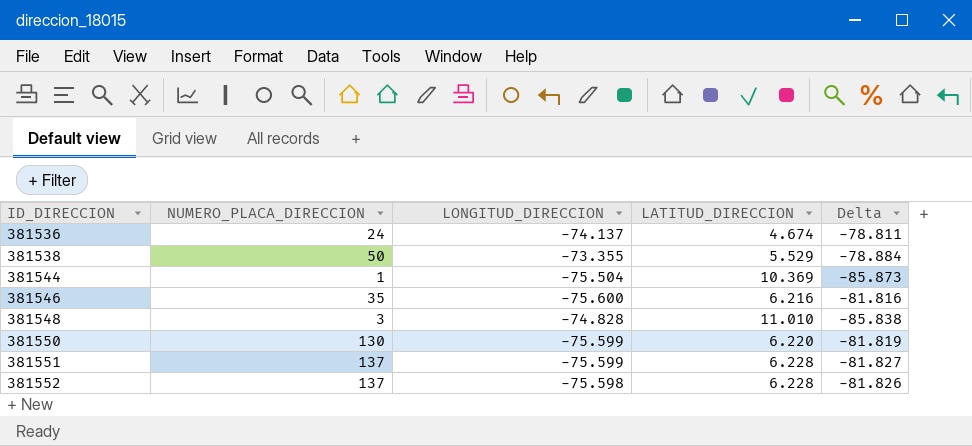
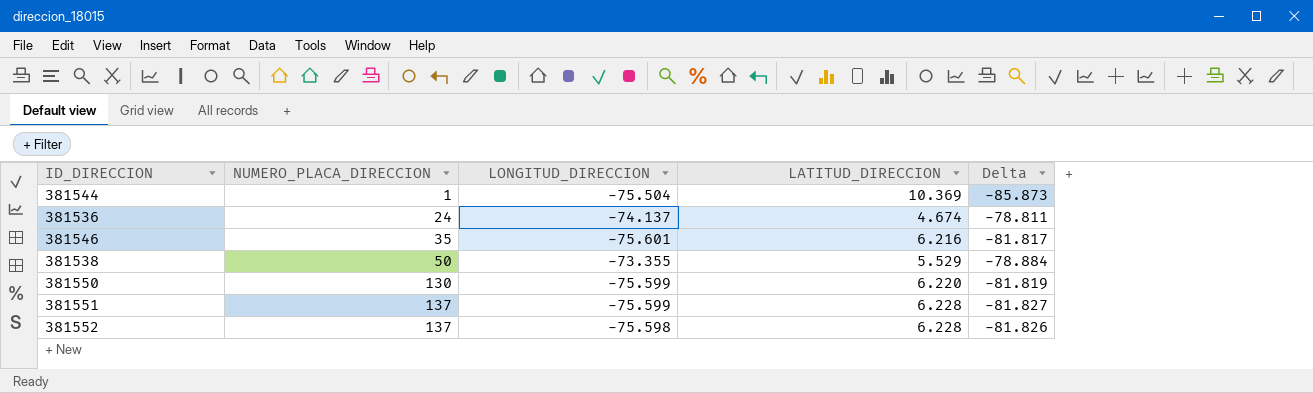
row order: ID_DIRECCION ascending -> NUMERO_PLACA_DIRECCION ascending
row 381548: 3 | -74.828 | 11.010 | -85.838 -> none
381546 | LONGITUD_DIRECCION: -75.600 -> -75.601
381546 | Delta: -81.816 -> -81.817

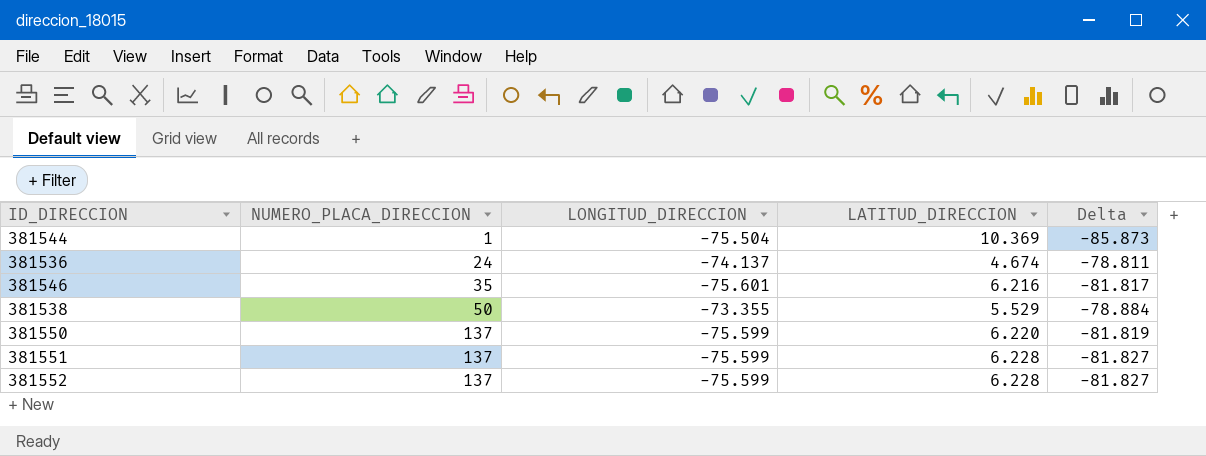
381550 | NUMERO_PLACA_DIRECCION: 130 -> 137
381552 | LONGITUD_DIRECCION: -75.598 -> -75.599
381552 | Delta: -81.826 -> -81.827

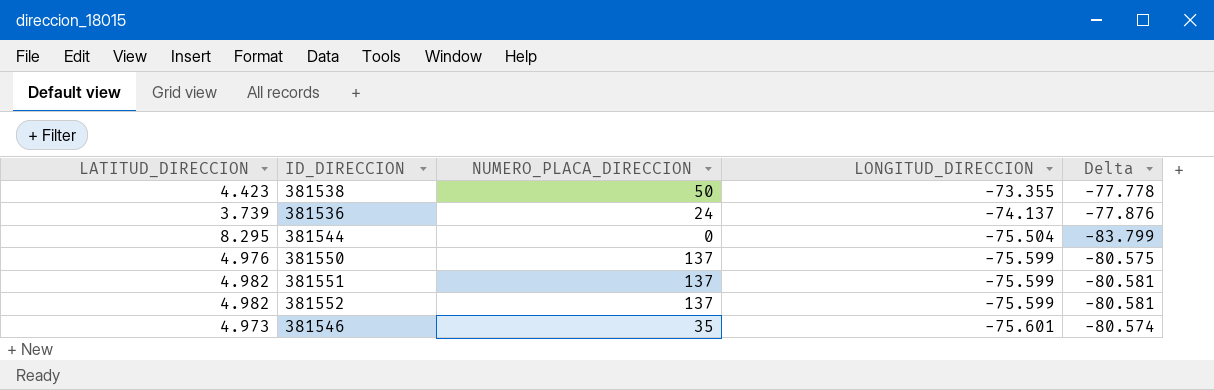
row order: NUMERO_PLACA_DIRECCION ascending -> LONGITUD_DIRECCION descending
column LATITUD_DIRECCION | position: 4 -> 1
381538 | LATITUD_DIRECCION: 5.529 -> 4.423
381538 | Delta: -78.884 -> -77.778
381536 | LATITUD_DIRECCION: 4.674 -> 3.739
381536 | Delta: -78.811 -> -77.876
381544 | LATITUD_DIRECCION: 10.369 -> 8.295
381544 | NUMERO_PLACA_DIRECCION: 1 -> 0
381544 | Delta: -85.873 -> -83.799
381550 | LATITUD_DIRECCION: 6.220 -> 4.976
381550 | Delta: -81.819 -> -80.575
381551 | LATITUD_DIRECCION: 6.228 -> 4.982
381551 | Delta: -81.827 -> -80.581
381552 | LATITUD_DIRECCION: 6.228 -> 4.982
381552 | Delta: -81.827 -> -80.581
381546 | LATITUD_DIRECCION: 6.216 -> 4.973
381546 | Delta: -81.817 -> -80.574

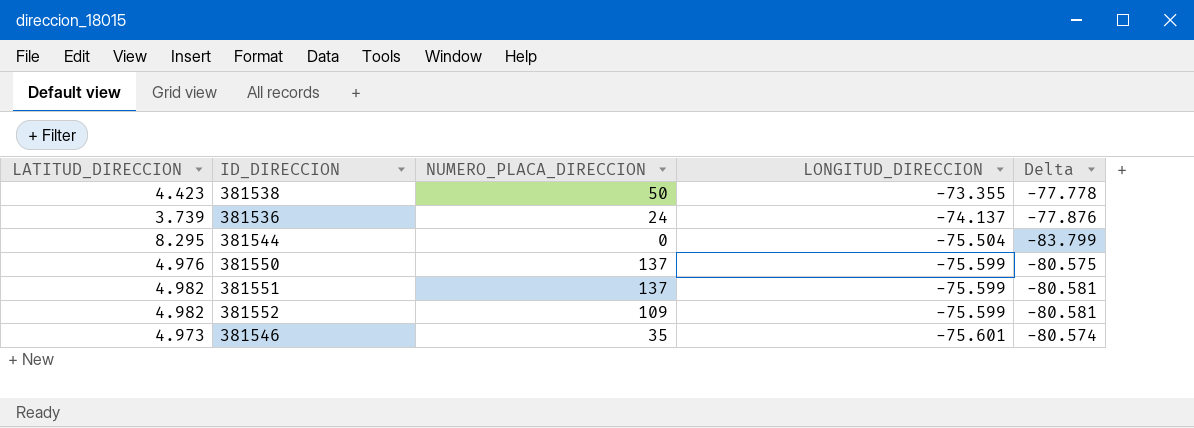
381552 | NUMERO_PLACA_DIRECCION: 137 -> 109

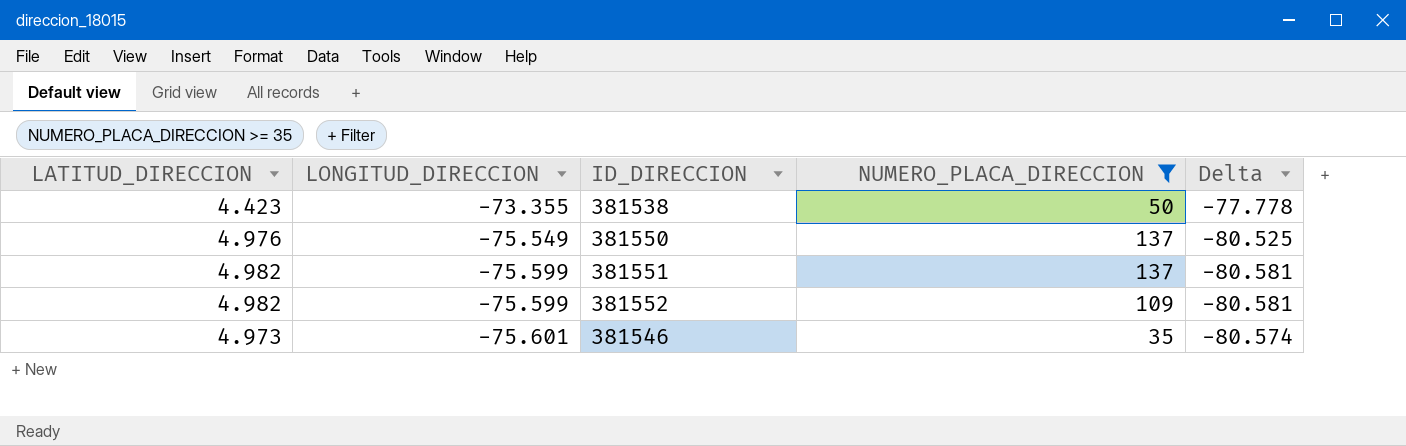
filter: none -> NUMERO_PLACA_DIRECCION >= 35
column LONGITUD_DIRECCION | position: 4 -> 2
381550 | LONGITUD_DIRECCION: -75.599 -> -75.549
381550 | Delta: -80.575 -> -80.525

